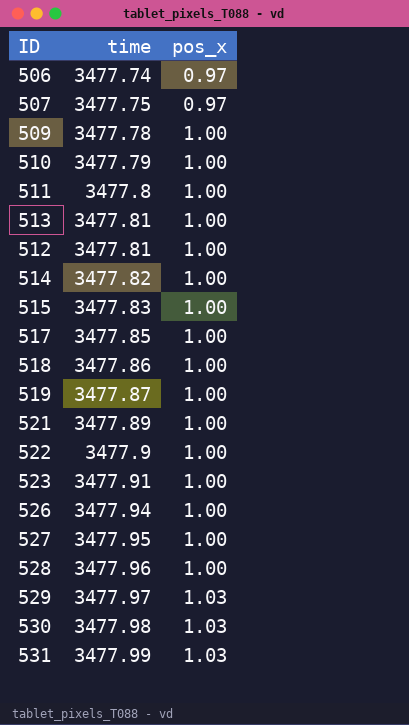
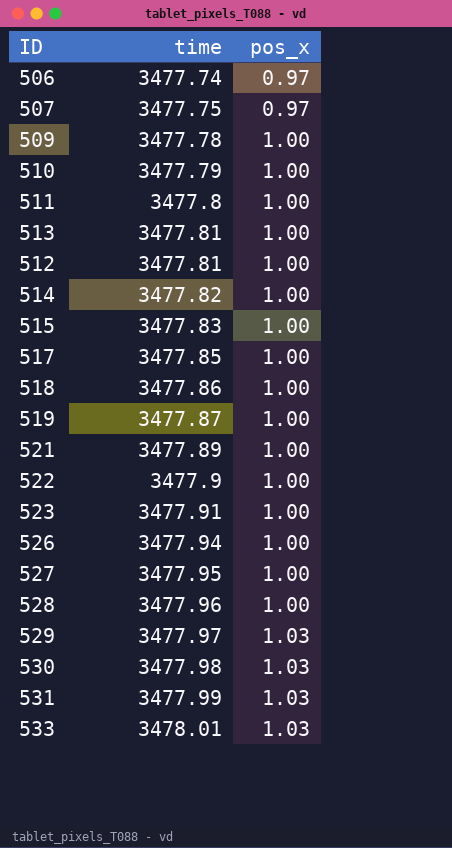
row 533: none -> 3478.01 | 1.03

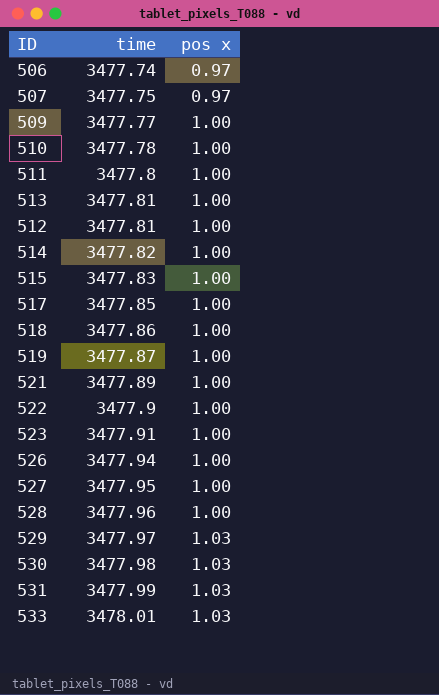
column name: pos_x -> pos x
509 | time: 3477.78 -> 3477.77
510 | time: 3477.79 -> 3477.78

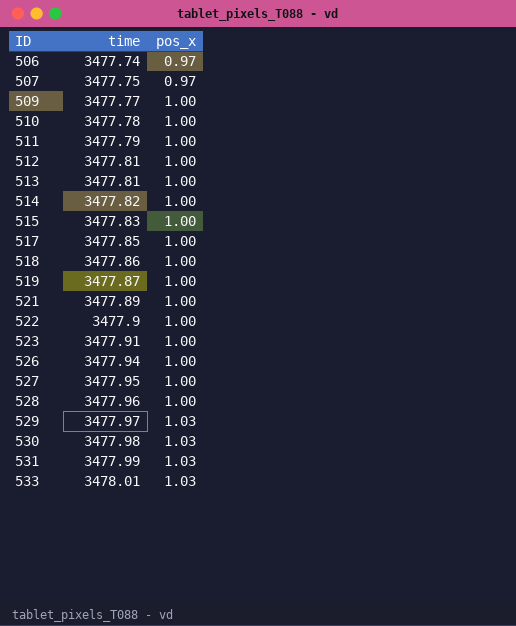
row order: time ascending -> ID ascending
column name: pos x -> pos_x
511 | time: 3477.8 -> 3477.79

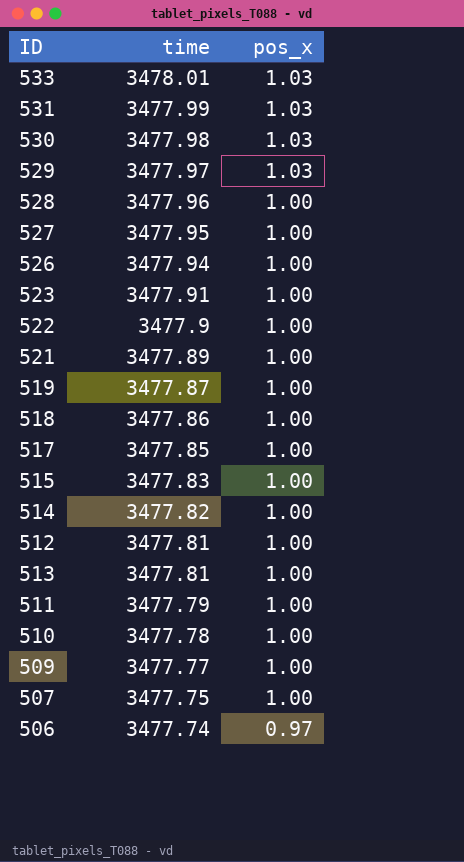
row order: ID ascending -> time descending
507 | pos_x: 0.97 -> 1.00

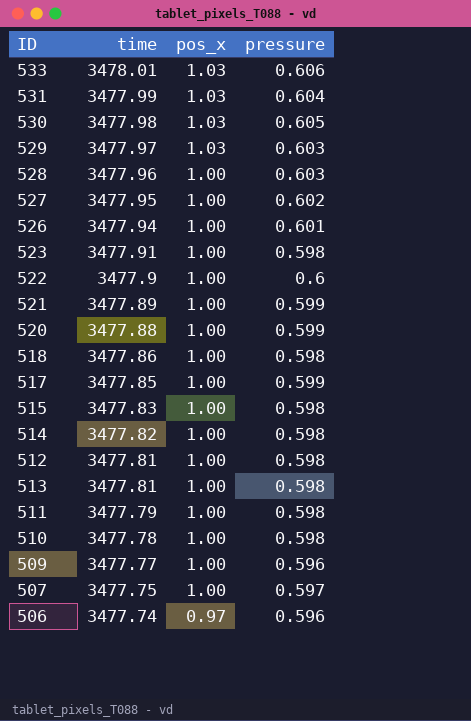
column pressure | position: none -> 4
row 519: 3477.87 | 1.00 -> none
row 520: none -> 3477.88 | 1.00 | 0.599

